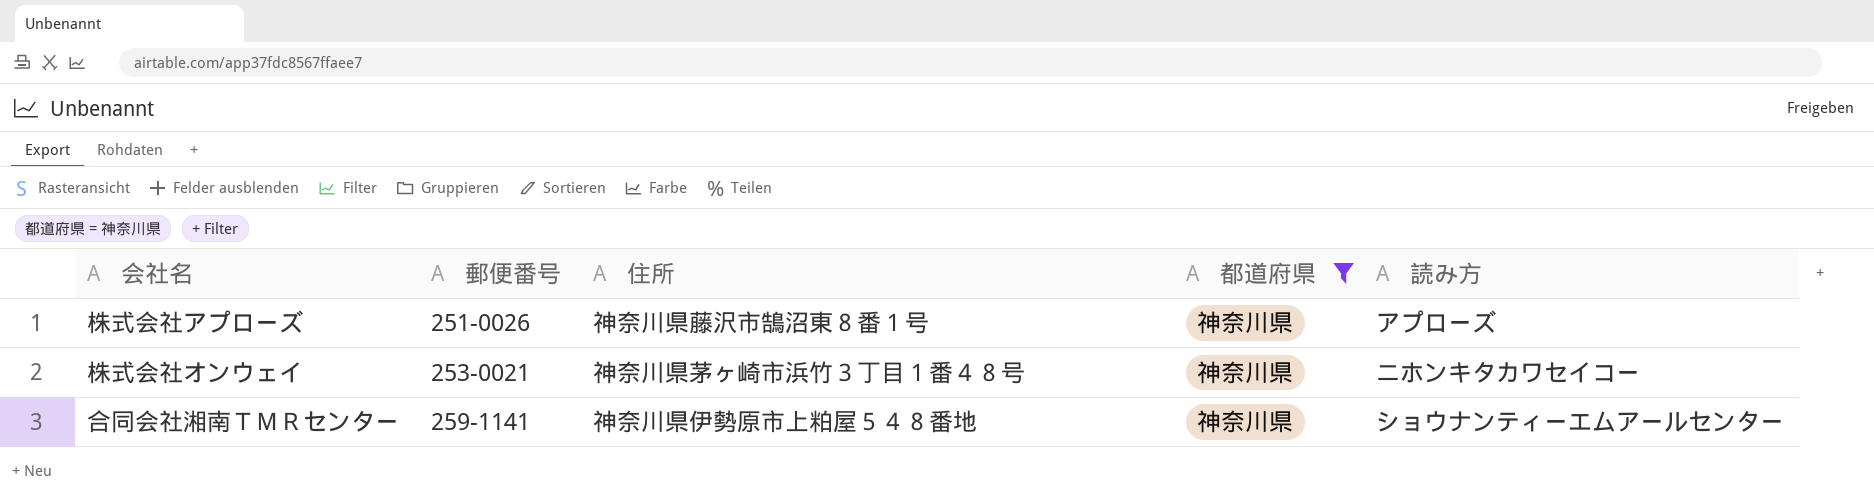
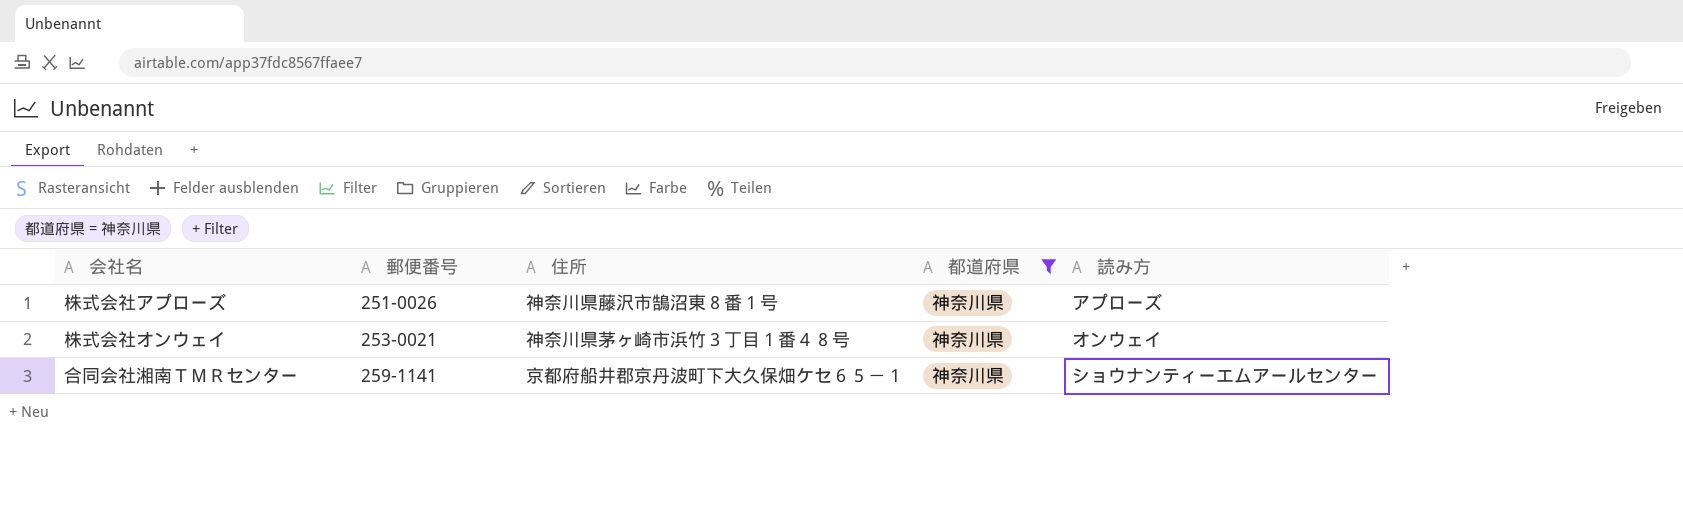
株式会社オンウェイ | 読み方: ニホンキタカワセイコー -> オンウェイ
合同会社湘南ＴＭＲセンター | 住所: 神奈川県伊勢原市上粕屋５４８番地 -> 京都府船井郡京丹波町下大久保畑ケセ６５－１

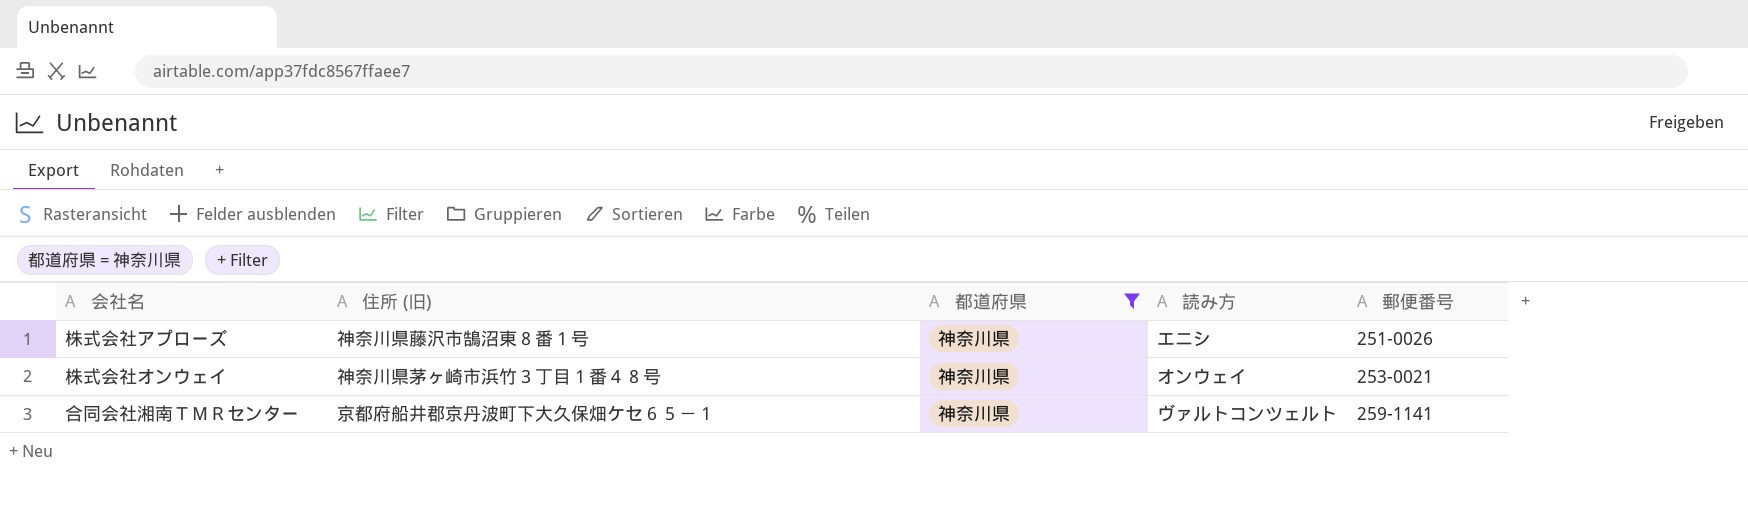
column name: 住所 -> 住所 (旧)
column 郵便番号 | position: 2 -> 5
株式会社アプローズ | 読み方: アプローズ -> エニシ
合同会社湘南ＴＭＲセンター | 読み方: ショウナンティーエムアールセンター -> ヴァルトコンツェルト

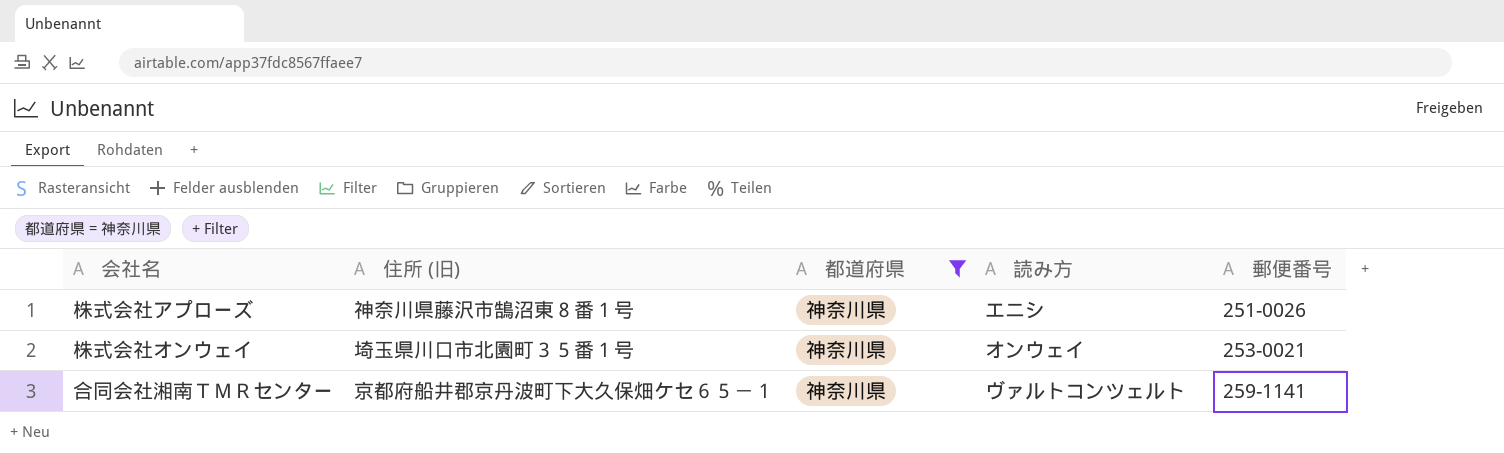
株式会社オンウェイ | 住所 (旧): 神奈川県茅ヶ崎市浜竹３丁目１番４８号 -> 埼玉県川口市北園町３５番１号

